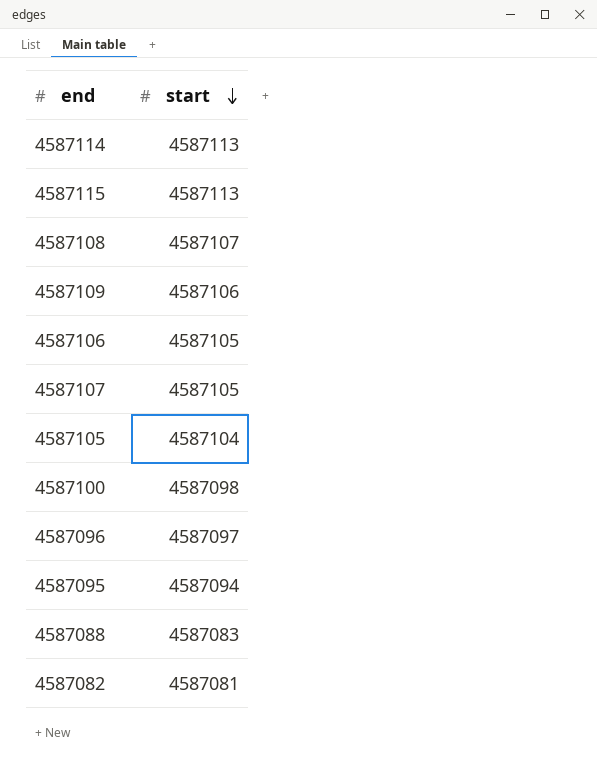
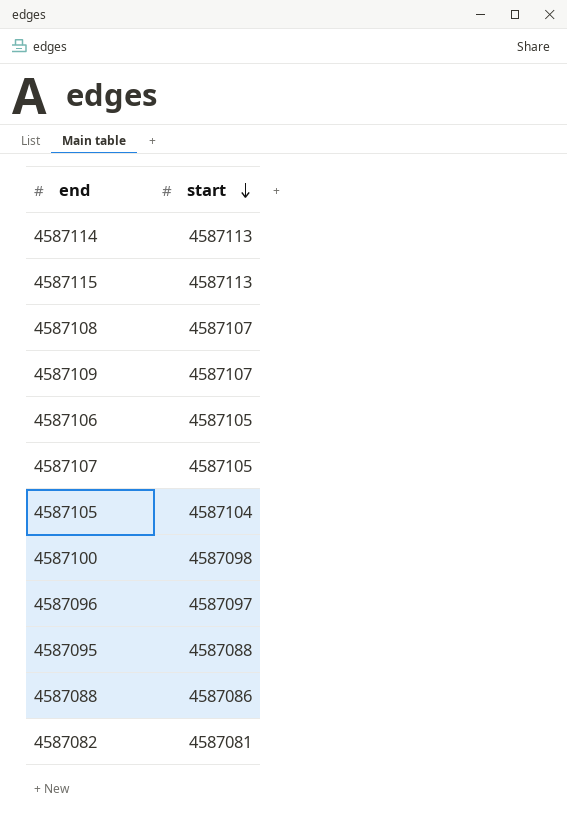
4587109 | start: 4587106 -> 4587107
4587095 | start: 4587094 -> 4587088
4587088 | start: 4587083 -> 4587086

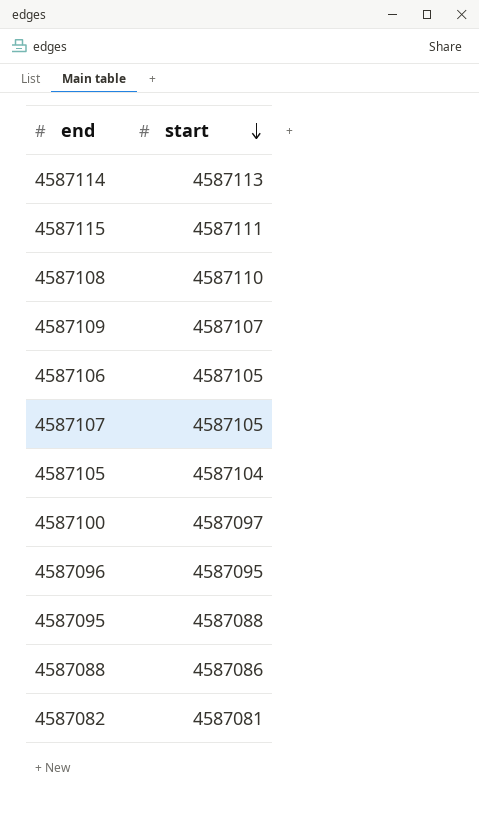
4587115 | start: 4587113 -> 4587111
4587108 | start: 4587107 -> 4587110
4587100 | start: 4587098 -> 4587097
4587096 | start: 4587097 -> 4587095

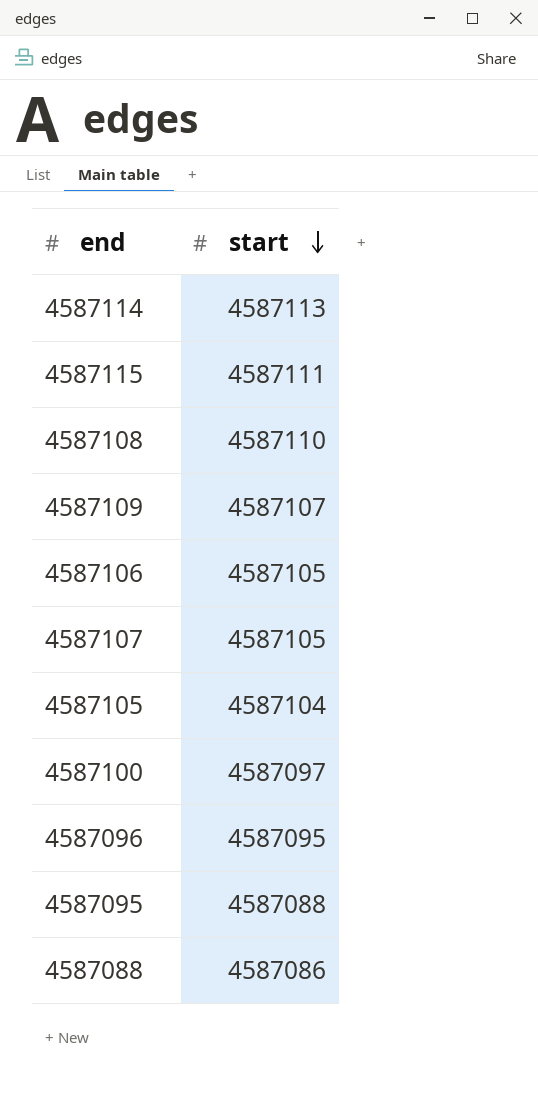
row 4587082: 4587081 -> none

